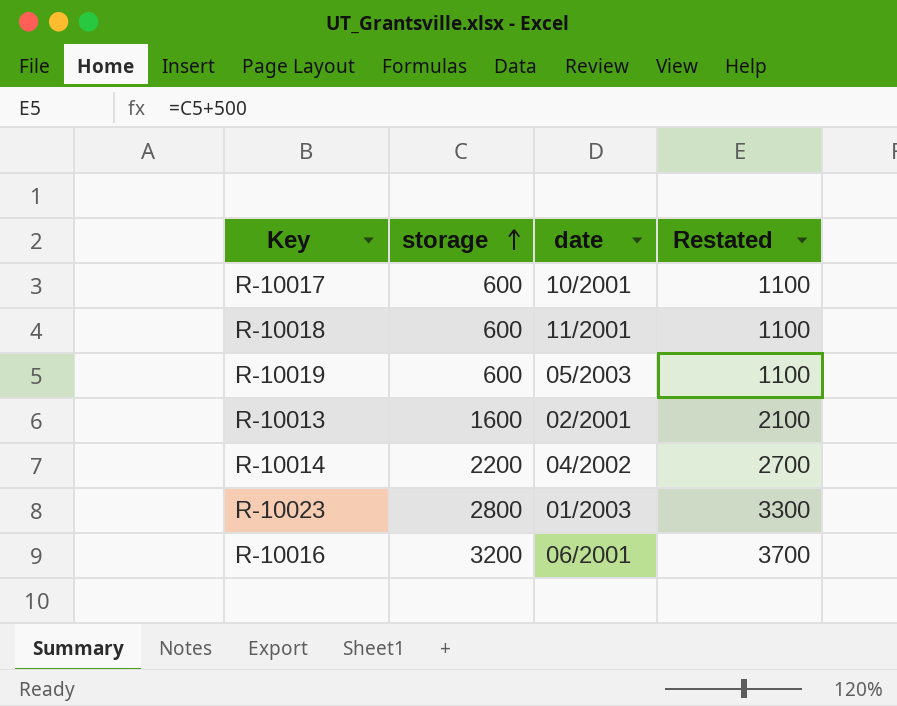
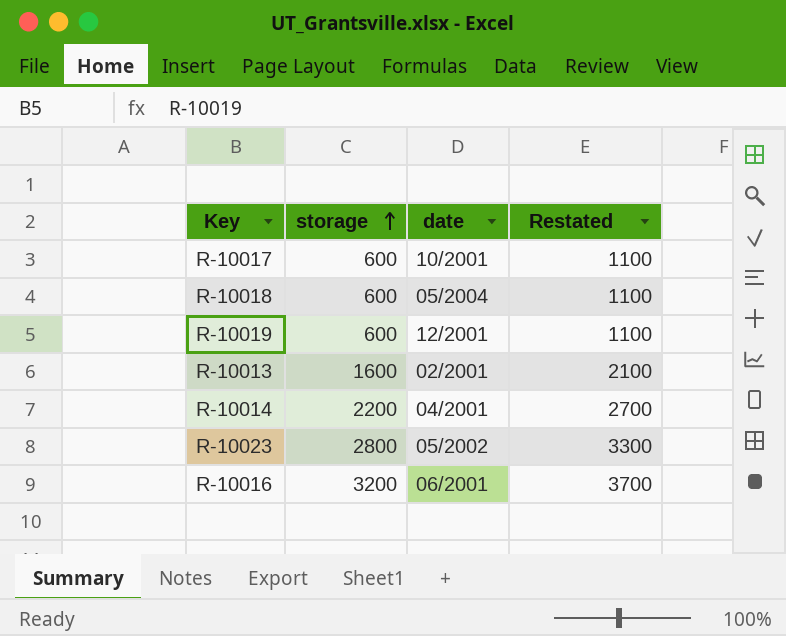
R-10018 | date: 11/2001 -> 05/2004
R-10019 | date: 05/2003 -> 12/2001
R-10014 | date: 04/2002 -> 04/2001
R-10023 | date: 01/2003 -> 05/2002

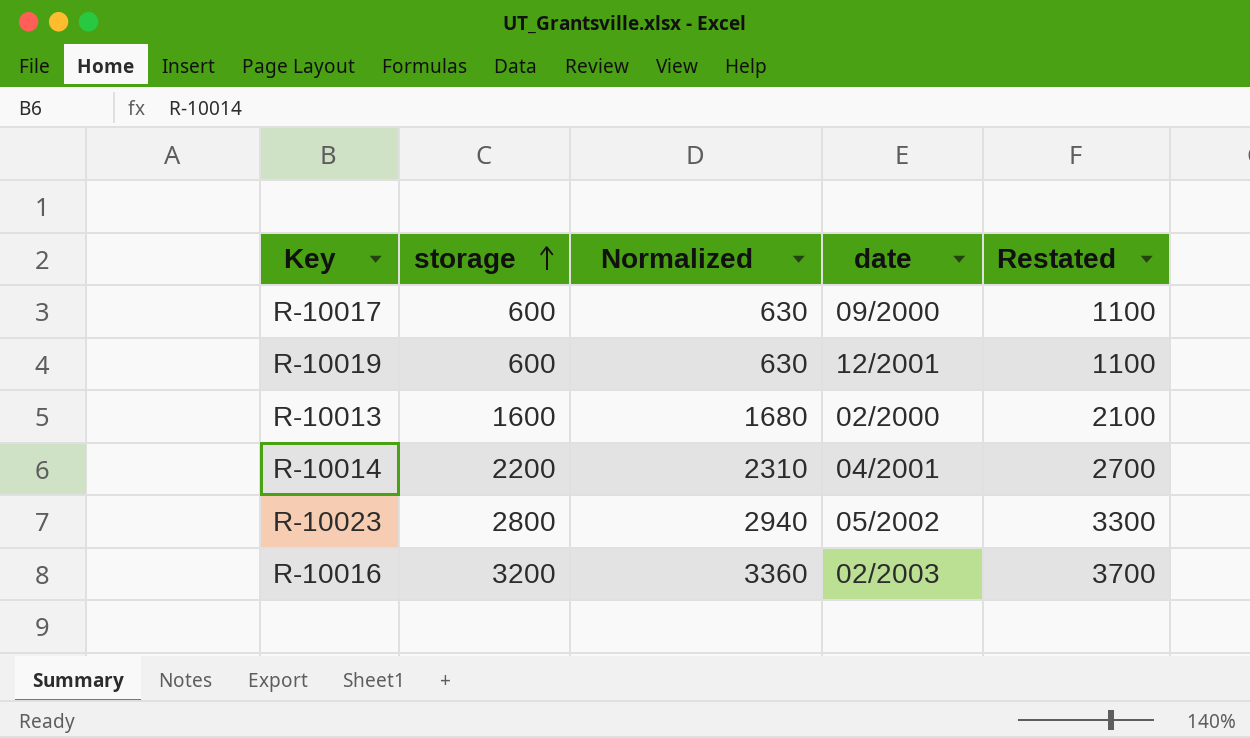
column Normalized | formula: none -> [storage] * 1.05
row R-10018: 600 | 05/2004 | 1100 -> none
R-10017 | date: 10/2001 -> 09/2000
R-10013 | date: 02/2001 -> 02/2000
R-10016 | date: 06/2001 -> 02/2003

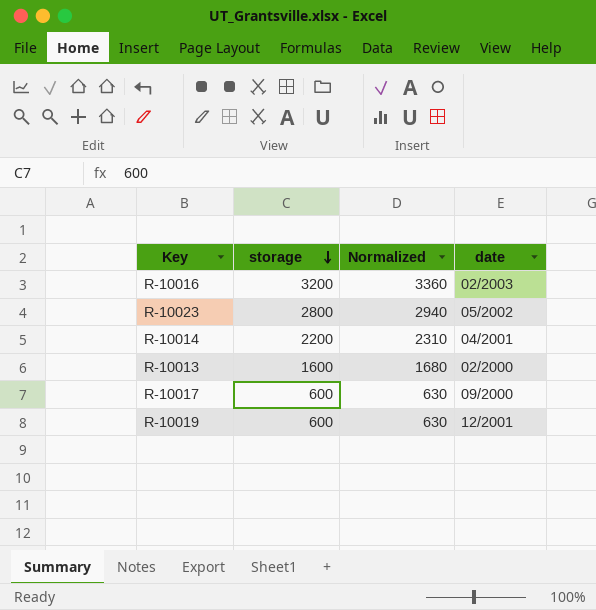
row order: storage ascending -> storage descending
column Restated | formula: [storage] + 500 -> none

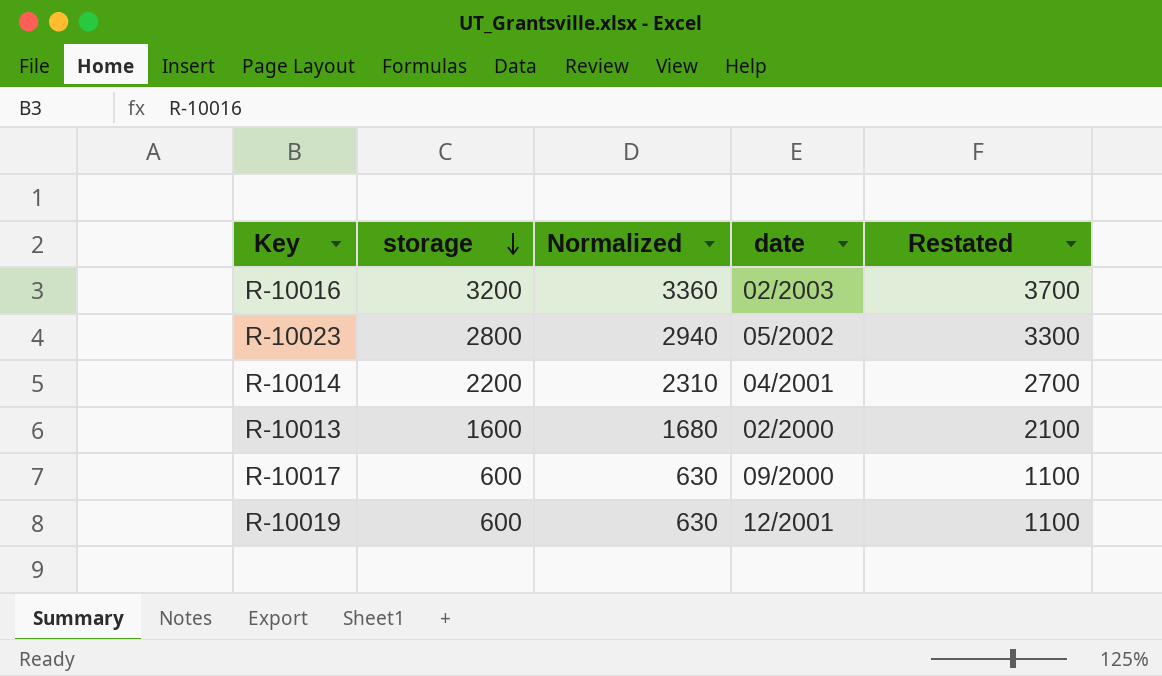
column Restated | formula: none -> [storage] + 500

